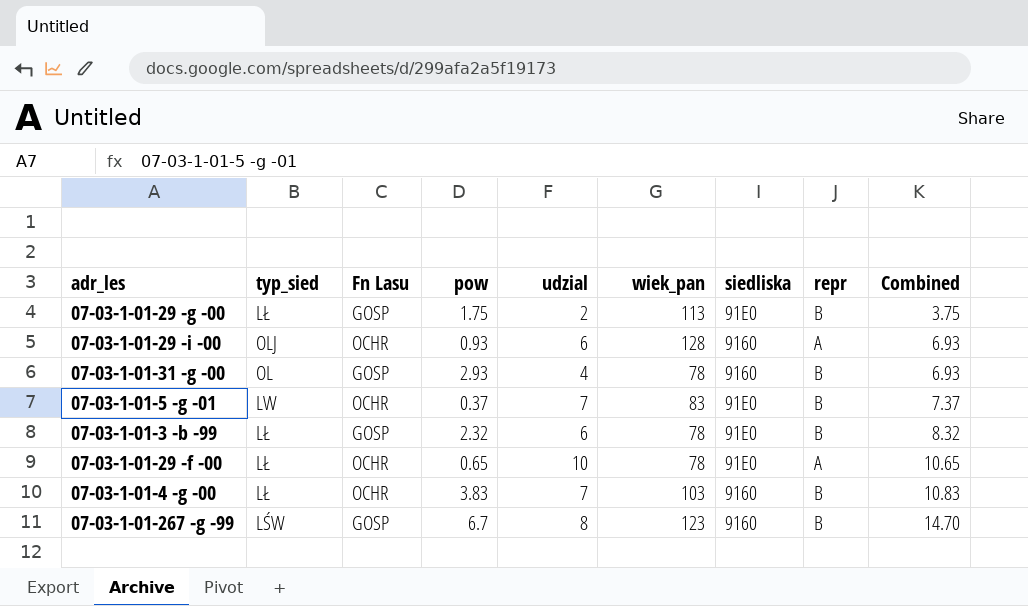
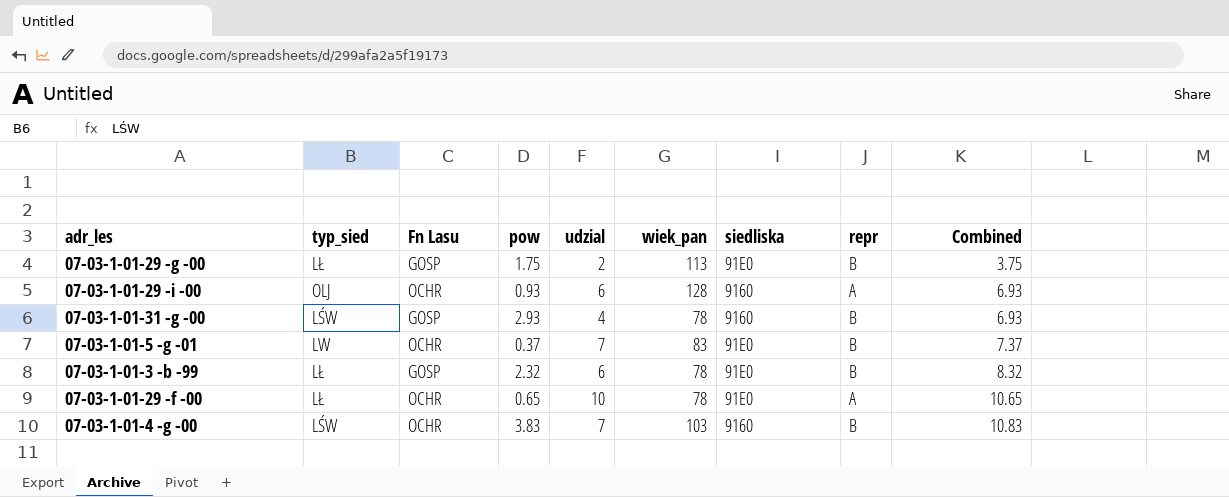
row 07-03-1-01-267 -g -99: LŚW | GOSP | 6.7 | 8 | 123 | 9160 | B | 14.70 -> none
07-03-1-01-31 -g -00 | typ_sied: OL -> LŚW
07-03-1-01-4 -g -00 | typ_sied: LŁ -> LŚW

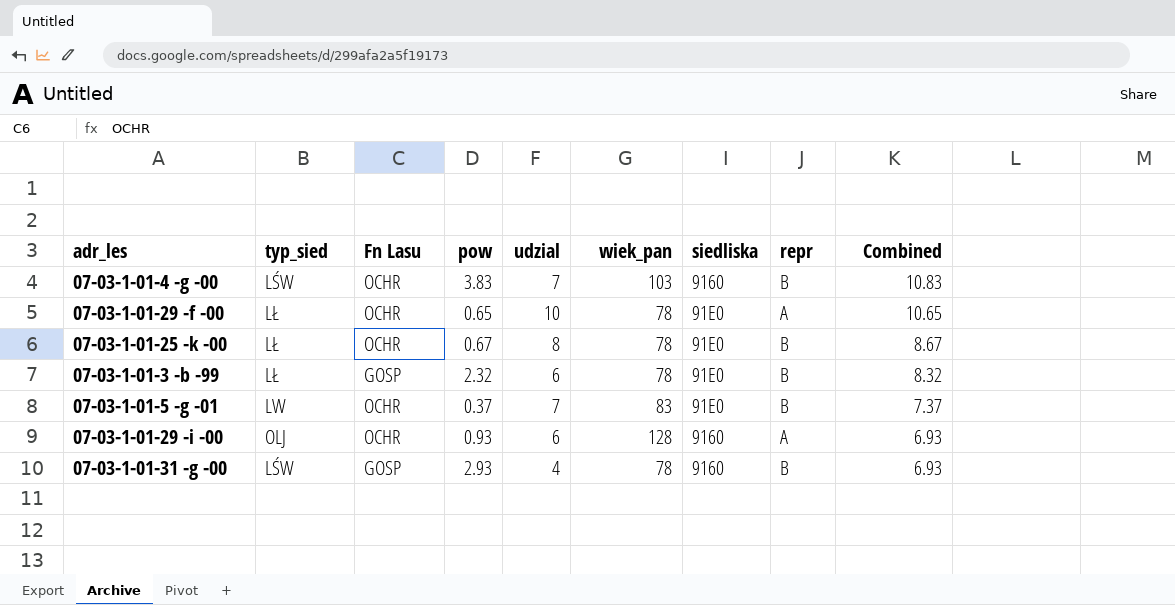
row order: Combined ascending -> Combined descending
row 07-03-1-01-29 -g -00: LŁ | GOSP | 1.75 | 2 | 113 | 91E0 | B | 3.75 -> none
row 07-03-1-01-25 -k -00: none -> LŁ | OCHR | 0.67 | 8 | 78 | 91E0 | B | 8.67

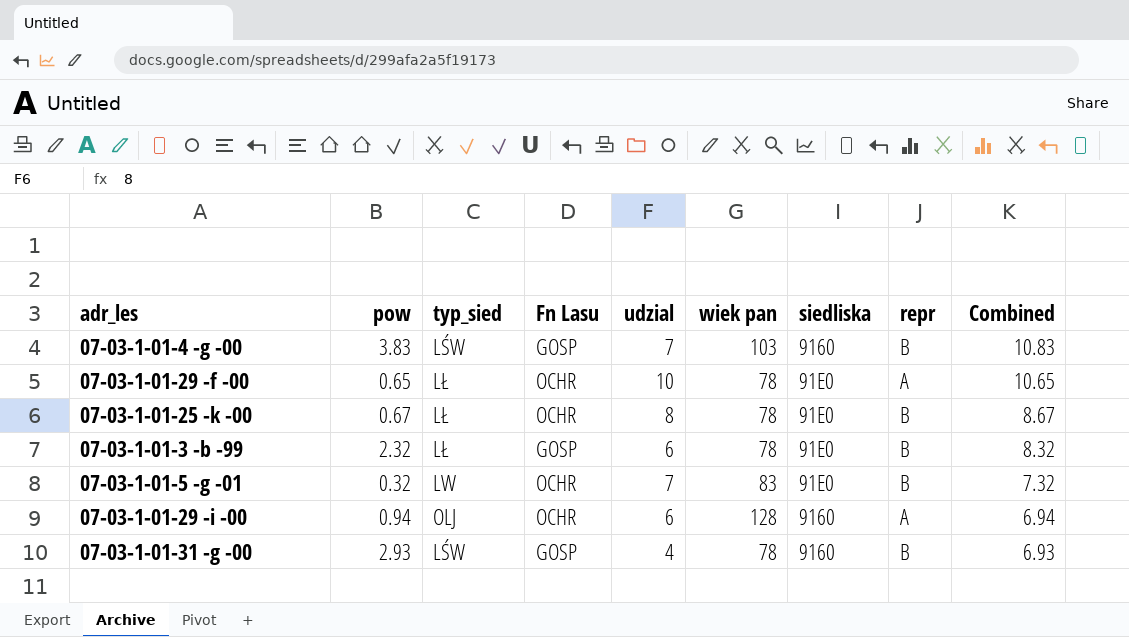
column pow | position: 4 -> 2
column name: wiek_pan -> wiek pan
07-03-1-01-4 -g -00 | Fn Lasu: OCHR -> GOSP
07-03-1-01-5 -g -01 | pow: 0.37 -> 0.32
07-03-1-01-5 -g -01 | Combined: 7.37 -> 7.32
07-03-1-01-29 -i -00 | pow: 0.93 -> 0.94
07-03-1-01-29 -i -00 | Combined: 6.93 -> 6.94

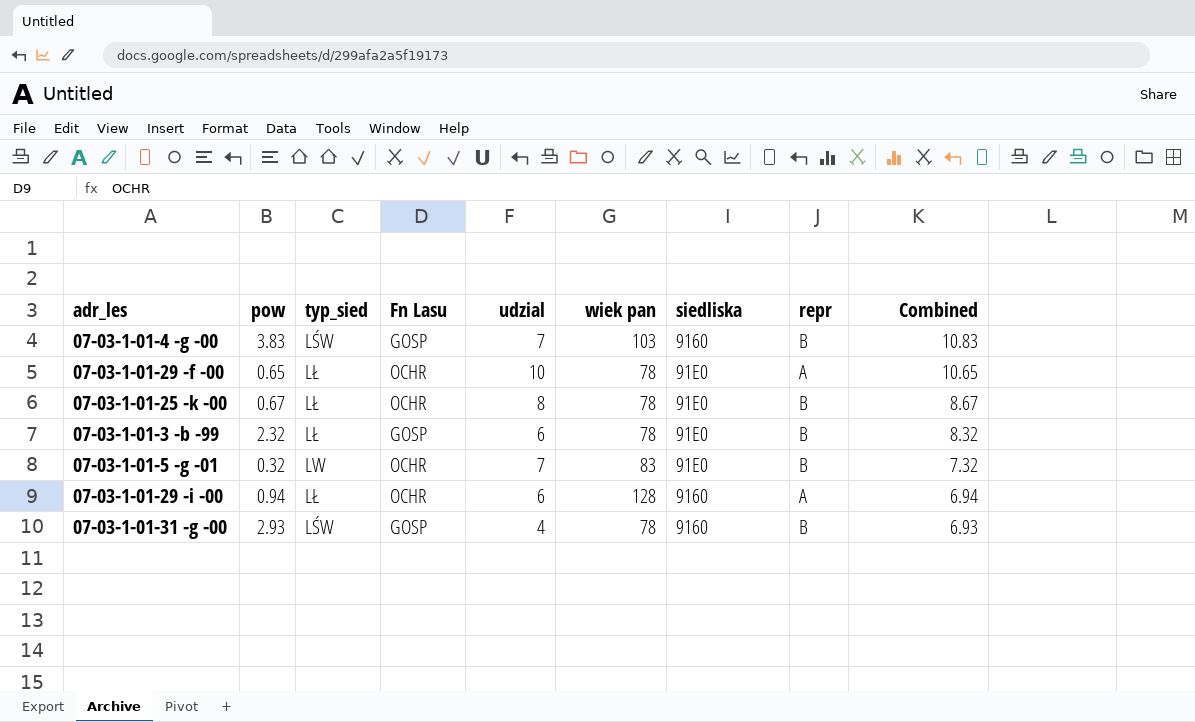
07-03-1-01-29 -i -00 | typ_sied: OLJ -> LŁ

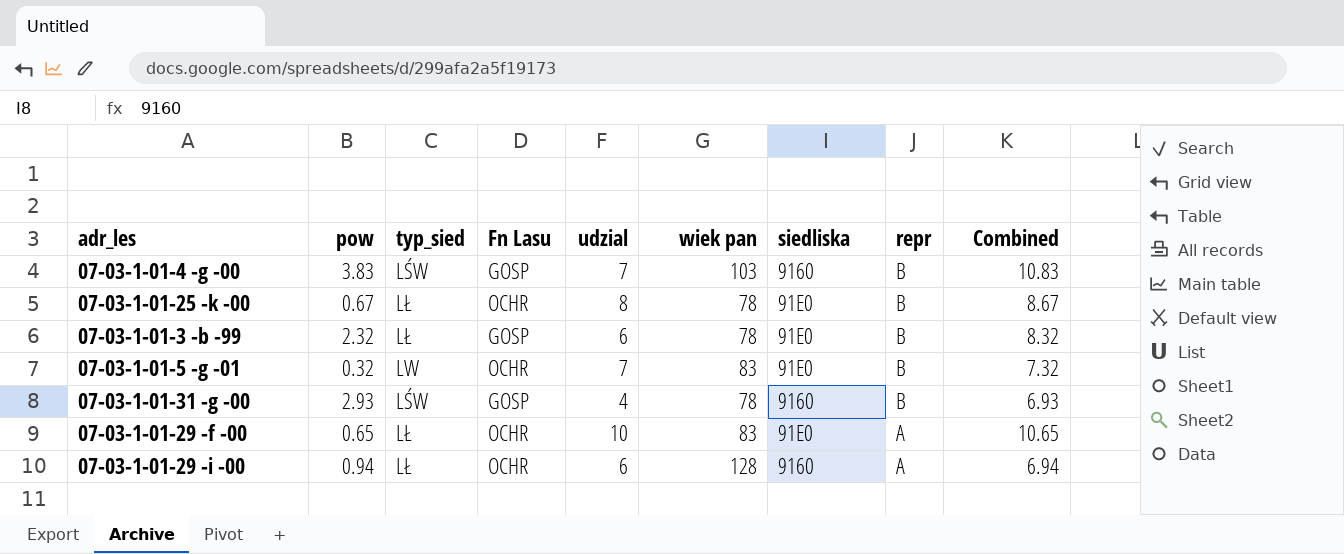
row order: Combined descending -> repr descending
07-03-1-01-29 -f -00 | wiek pan: 78 -> 83

